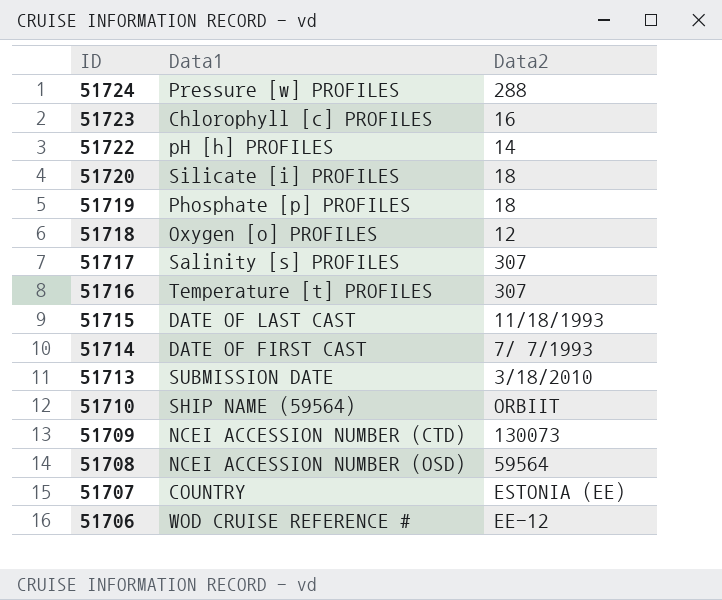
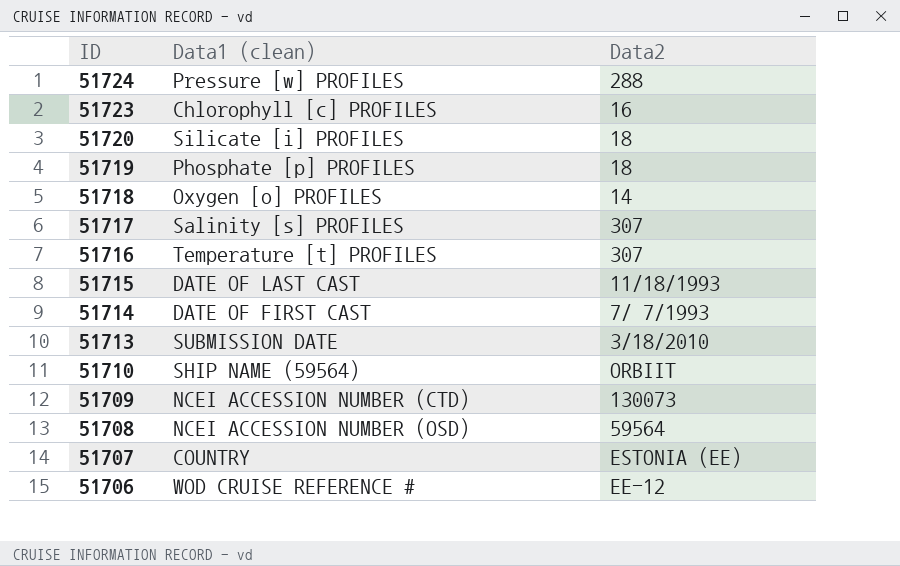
column name: Data1 -> Data1 (clean)
row 51722: pH [h] PROFILES | 14 -> none
51718 | Data2: 12 -> 14

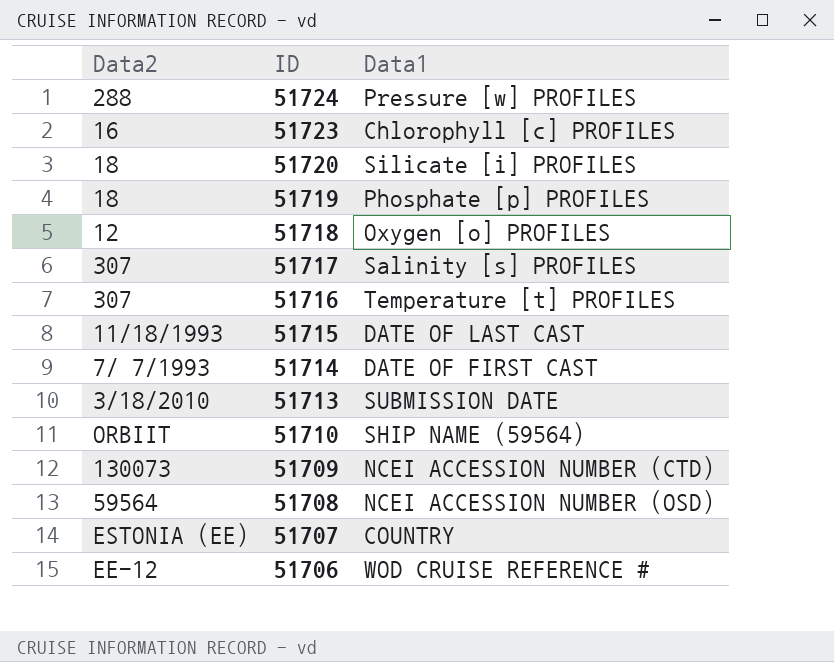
column Data2 | position: 3 -> 1
column name: Data1 (clean) -> Data1
51718 | Data2: 14 -> 12

